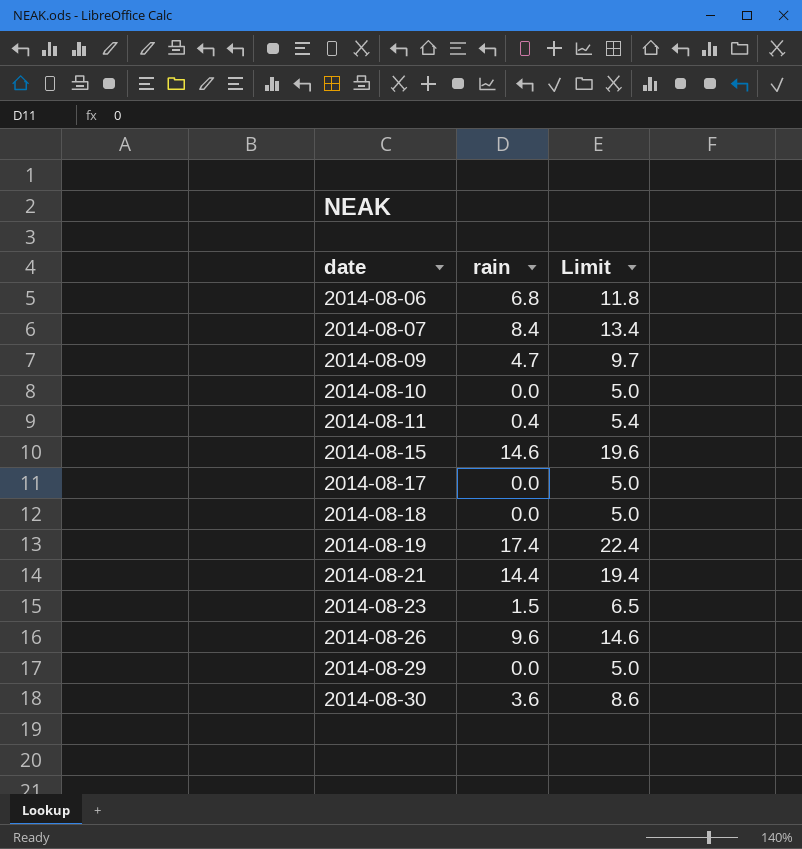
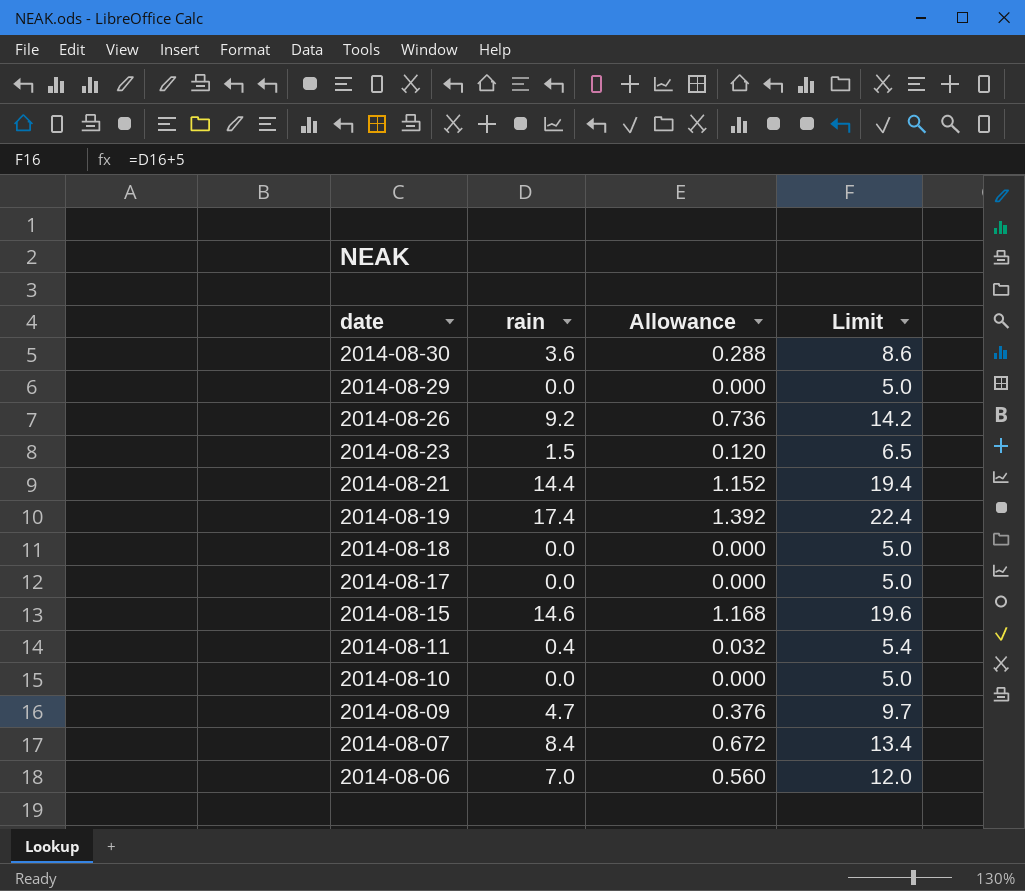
row order: date ascending -> date descending
column Allowance | formula: none -> [rain] * 0.08
2014-08-26 | rain: 9.6 -> 9.2
2014-08-26 | Limit: 14.6 -> 14.2
2014-08-06 | rain: 6.8 -> 7.0
2014-08-06 | Limit: 11.8 -> 12.0

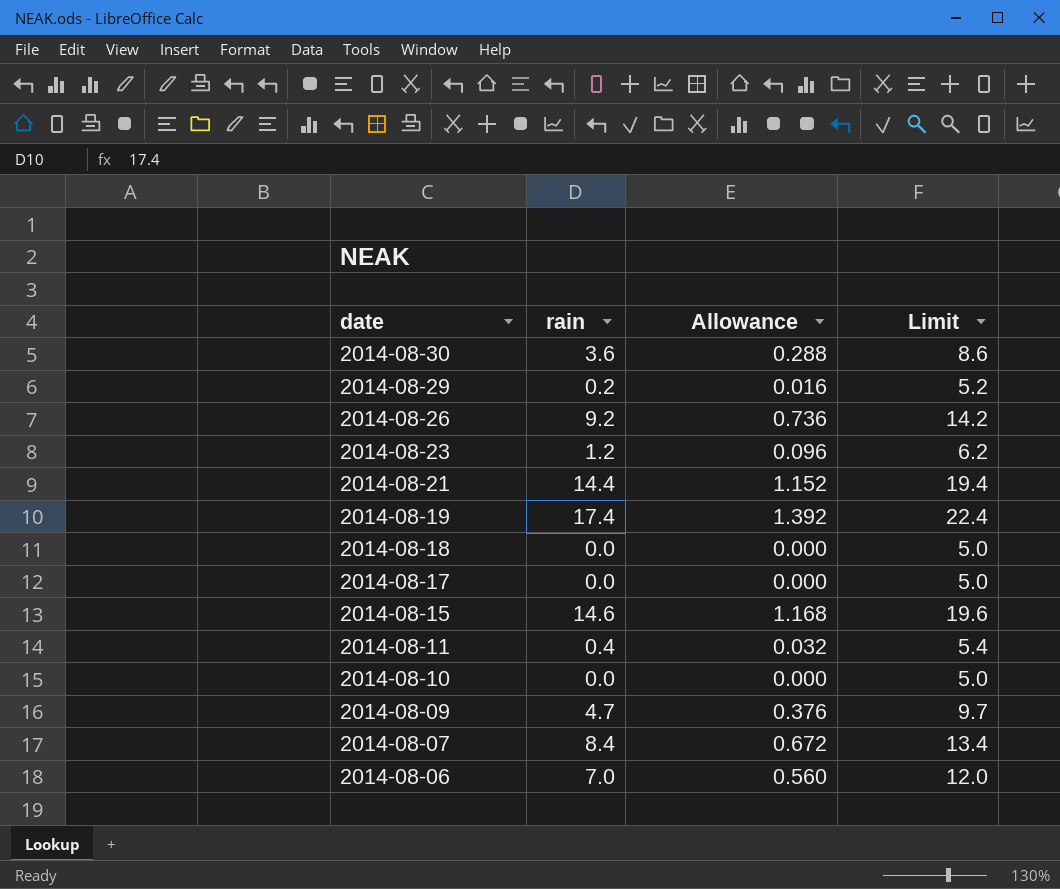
2014-08-29 | rain: 0.0 -> 0.2
2014-08-29 | Allowance: 0.000 -> 0.016
2014-08-29 | Limit: 5.0 -> 5.2
2014-08-23 | rain: 1.5 -> 1.2
2014-08-23 | Allowance: 0.120 -> 0.096
2014-08-23 | Limit: 6.5 -> 6.2

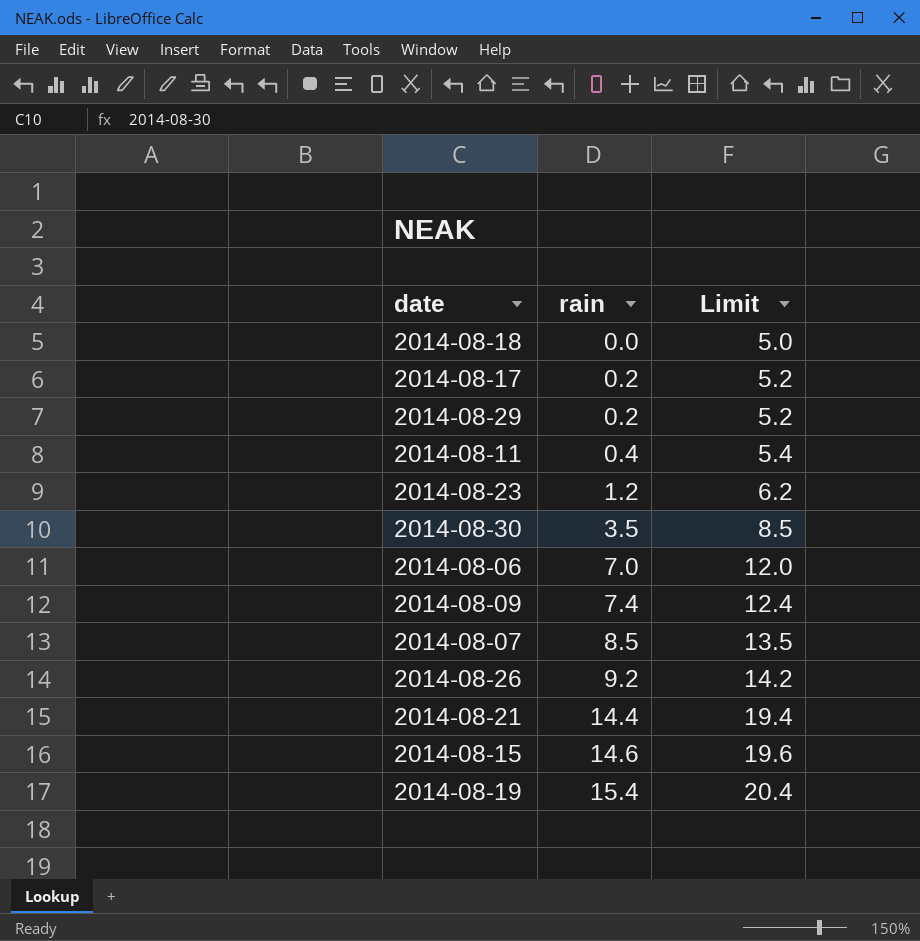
row order: date descending -> rain ascending
column Allowance | formula: [rain] * 0.08 -> none
row 2014-08-10: 0.0 | 0.000 | 5.0 -> none
2014-08-17 | rain: 0.0 -> 0.2
2014-08-17 | Limit: 5.0 -> 5.2
2014-08-30 | rain: 3.6 -> 3.5
2014-08-30 | Limit: 8.6 -> 8.5
2014-08-09 | rain: 4.7 -> 7.4
2014-08-09 | Limit: 9.7 -> 12.4
2014-08-07 | rain: 8.4 -> 8.5
2014-08-07 | Limit: 13.4 -> 13.5
2014-08-19 | rain: 17.4 -> 15.4
2014-08-19 | Limit: 22.4 -> 20.4

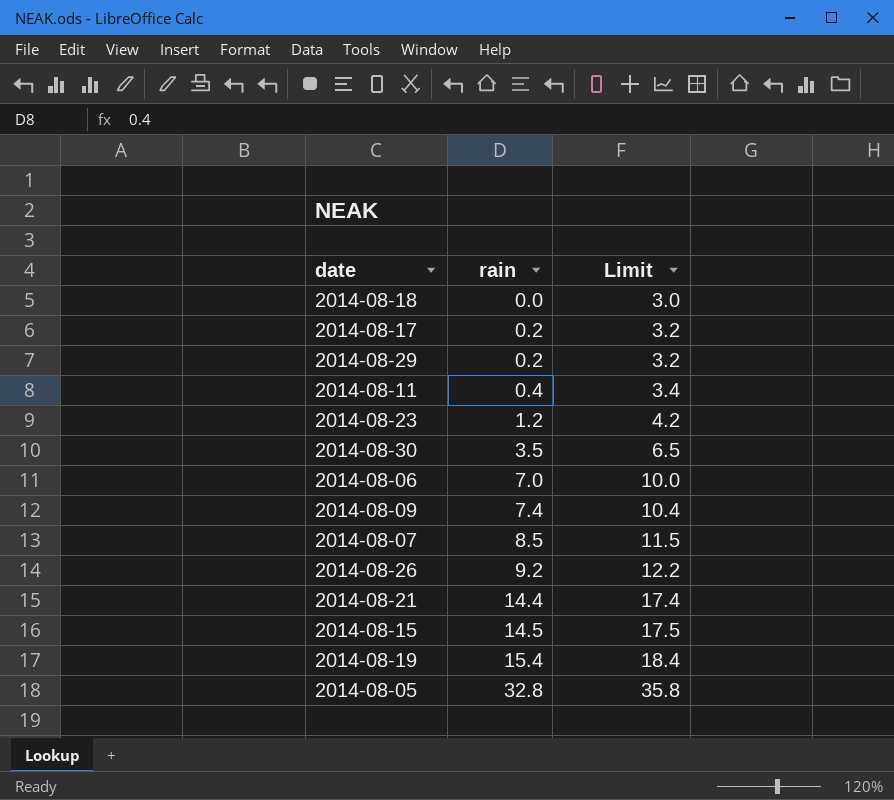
column Limit | formula: [rain] + 5 -> [rain] + 3
2014-08-15 | rain: 14.6 -> 14.5
row 2014-08-05: none -> 32.8 | 35.8

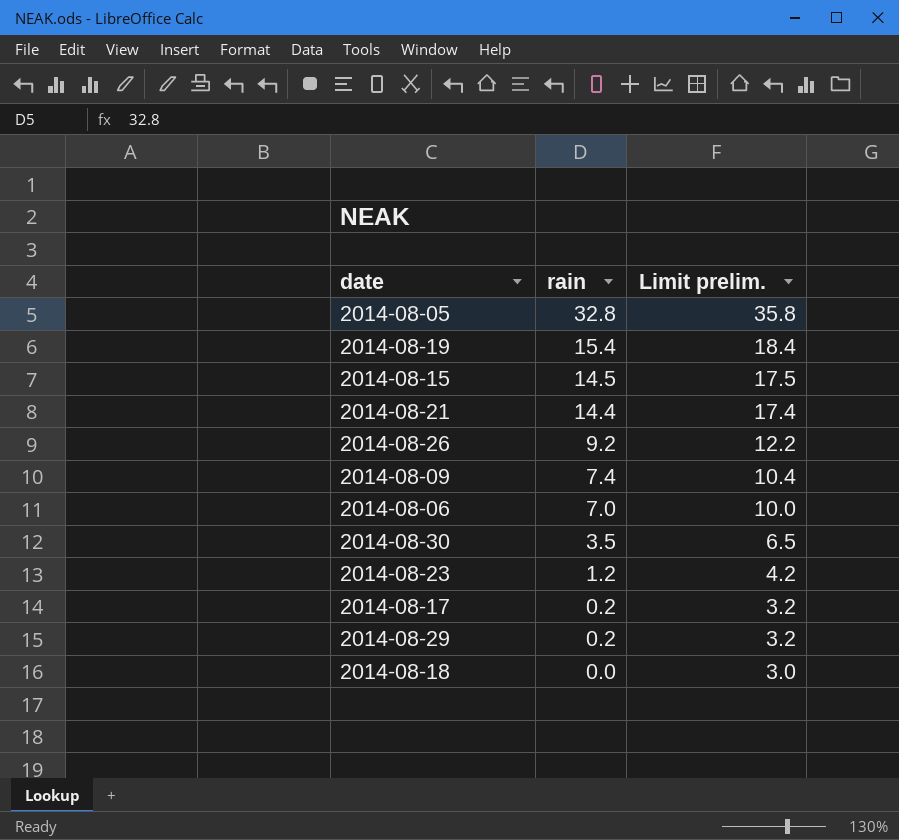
row order: rain ascending -> rain descending
column name: Limit -> Limit prelim.
row 2014-08-11: 0.4 | 3.4 -> none
row 2014-08-07: 8.5 | 11.5 -> none

